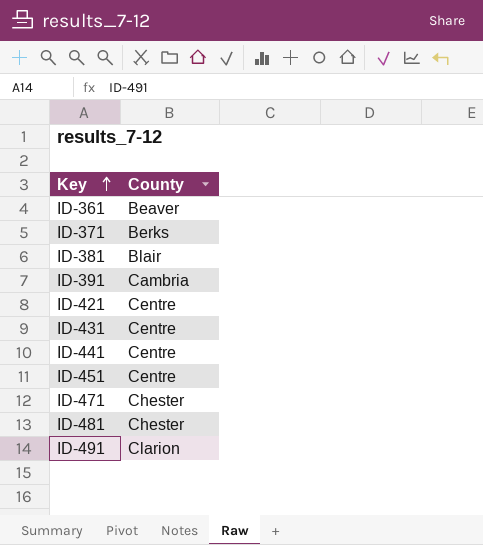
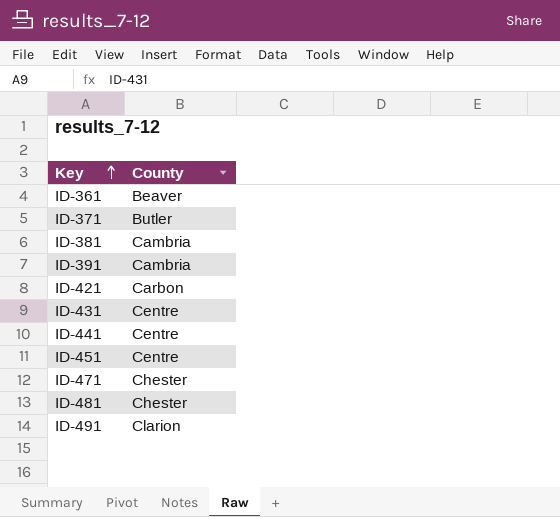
ID-371 | County: Berks -> Butler
ID-381 | County: Blair -> Cambria
ID-421 | County: Centre -> Carbon

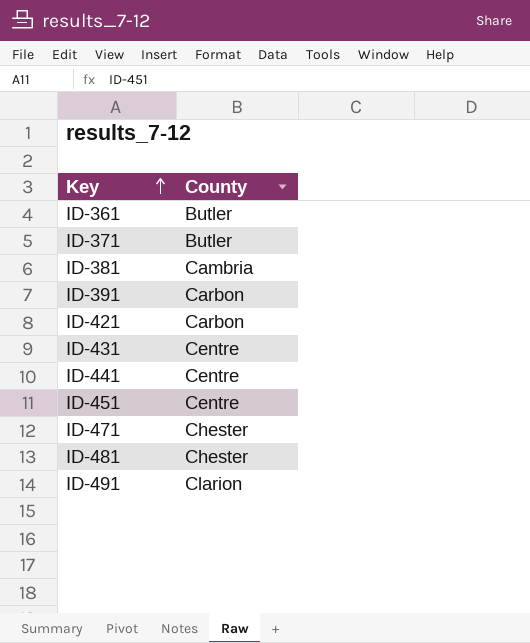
ID-361 | County: Beaver -> Butler
ID-391 | County: Cambria -> Carbon

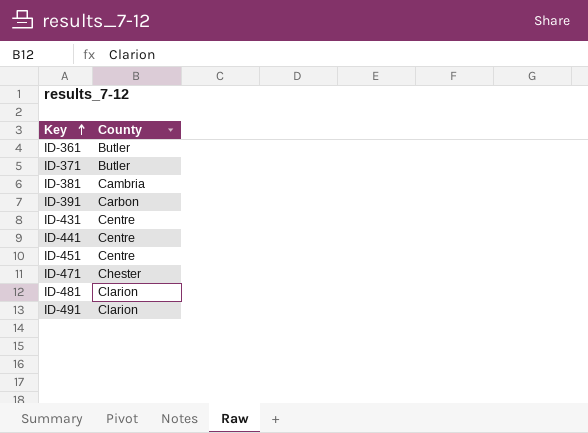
row ID-421: Carbon -> none
ID-481 | County: Chester -> Clarion

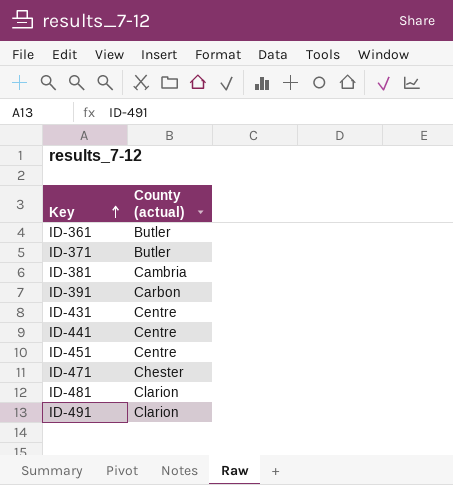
column name: County -> County (actual)

